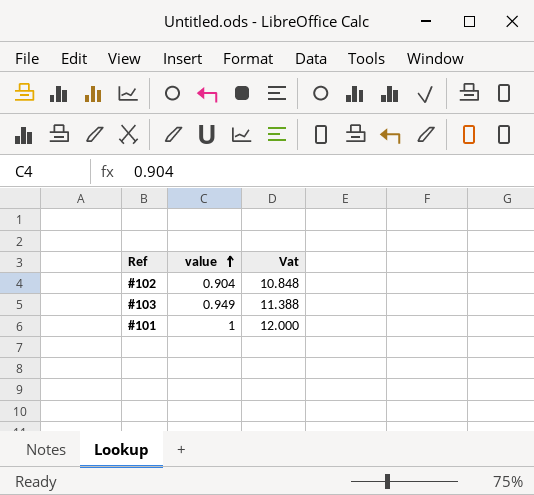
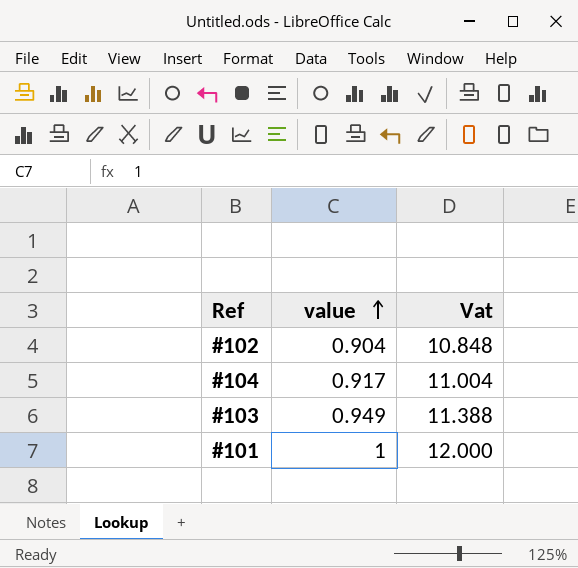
row #104: none -> 0.917 | 11.004

